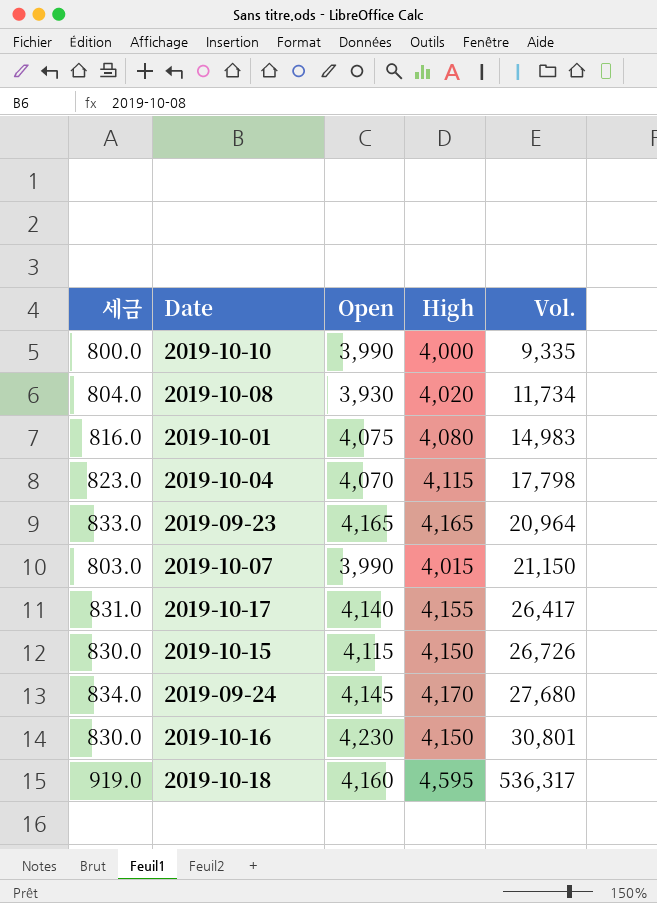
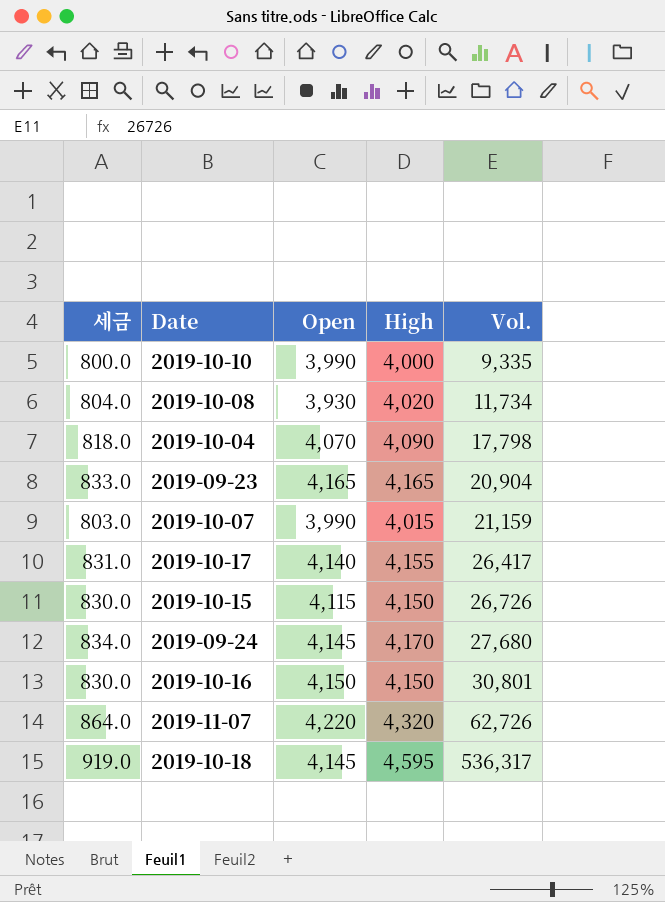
row 2019-10-01: 816.0 | 4,075 | 4,080 | 14,983 -> none
2019-10-04 | 세금: 823.0 -> 818.0
2019-10-04 | High: 4,115 -> 4,090
2019-09-23 | Vol.: 20,964 -> 20,904
2019-10-07 | Vol.: 21,150 -> 21,159
2019-10-16 | Open: 4,230 -> 4,150
row 2019-11-07: none -> 864.0 | 4,220 | 4,320 | 62,726
2019-10-18 | Open: 4,160 -> 4,145

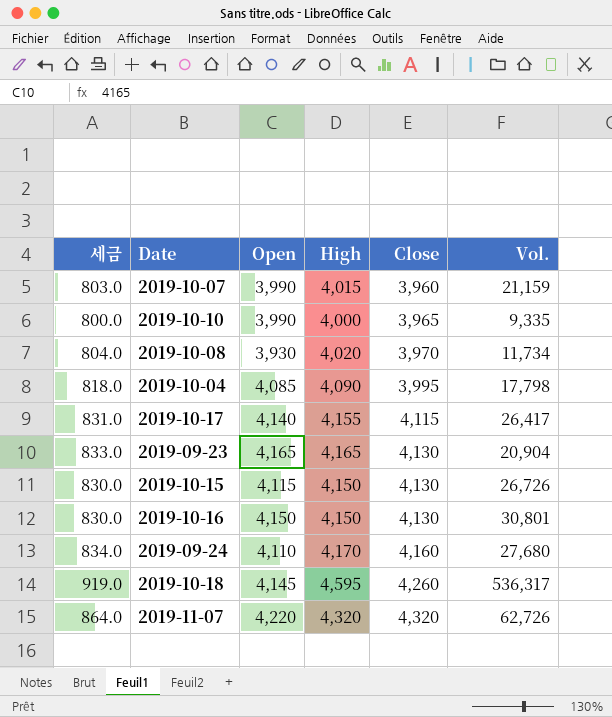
row order: Vol. ascending -> Close ascending
column Close | position: none -> 5
2019-10-04 | Open: 4,070 -> 4,085
2019-09-24 | Open: 4,145 -> 4,110

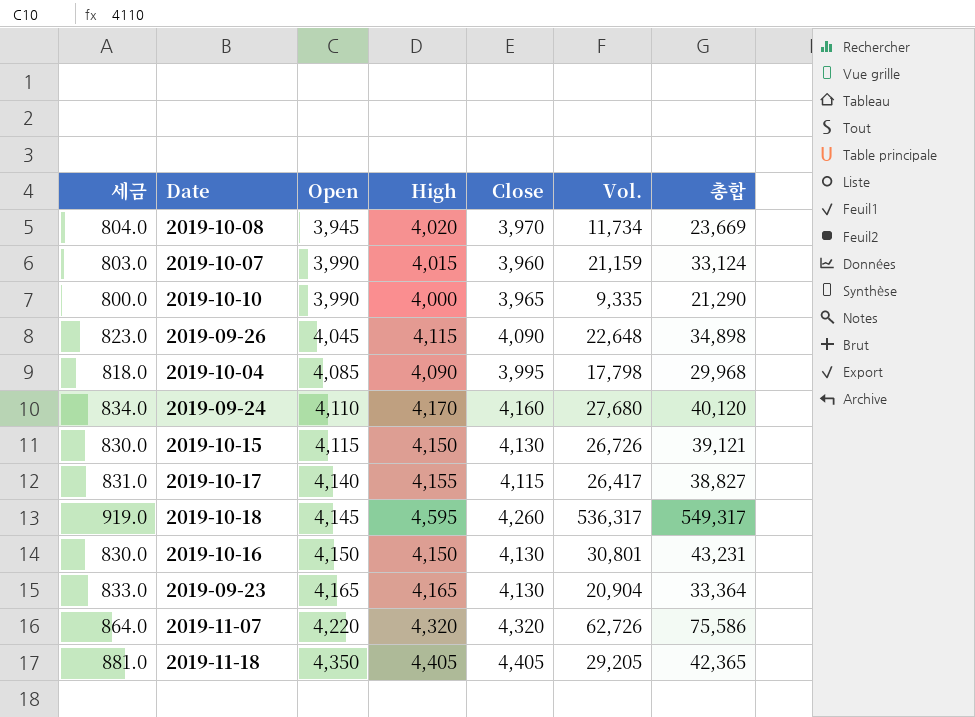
row order: Close ascending -> Open ascending
column 총합 | formula: none -> [Open] + [High] + [Close] + [Vol.]
2019-10-08 | Open: 3,930 -> 3,945
row 2019-09-26: none -> 823.0 | 4,045 | 4,115 | 4,090 | 22,648 | 34,898
row 2019-11-18: none -> 881.0 | 4,350 | 4,405 | 4,405 | 29,205 | 42,365

